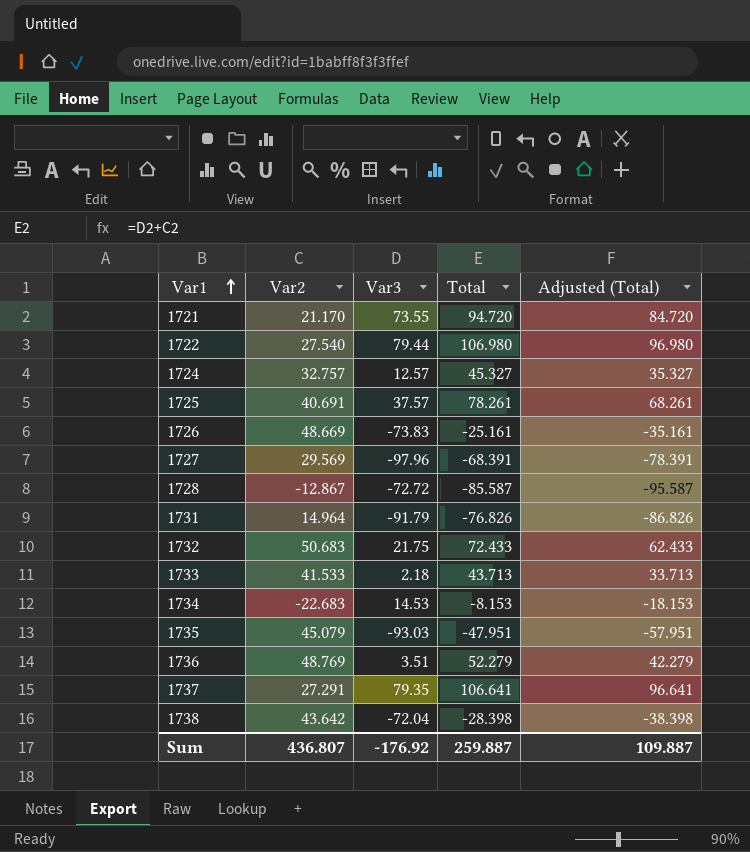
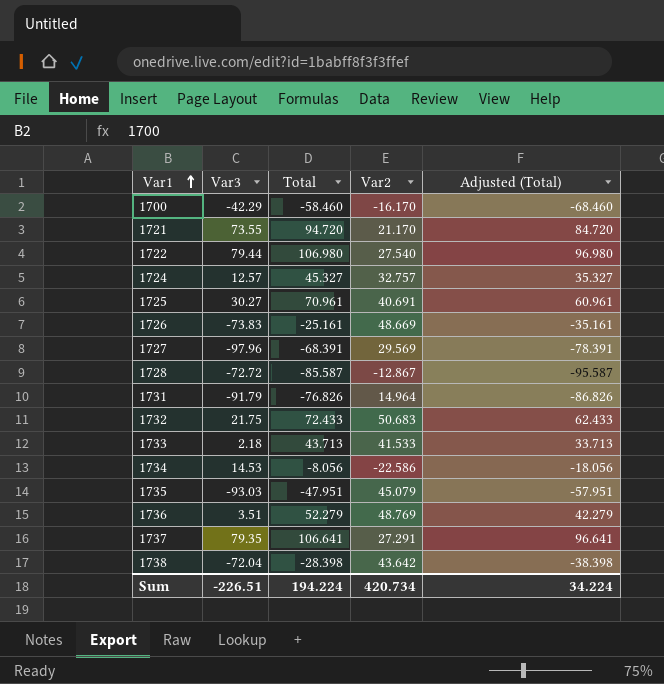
column Var2 | position: 2 -> 4
row 1700: none -> -42.29 | -58.460 | -16.170 | -68.460
1725 | Var3: 37.57 -> 30.27
1725 | Total: 78.261 -> 70.961
1725 | Adjusted (Total): 68.261 -> 60.961
1734 | Total: -8.153 -> -8.056
1734 | Var2: -22.683 -> -22.586
1734 | Adjusted (Total): -18.153 -> -18.056
Sum | Var3: -176.92 -> -226.51
Sum | Total: 259.887 -> 194.224
Sum | Var2: 436.807 -> 420.734
Sum | Adjusted (Total): 109.887 -> 34.224

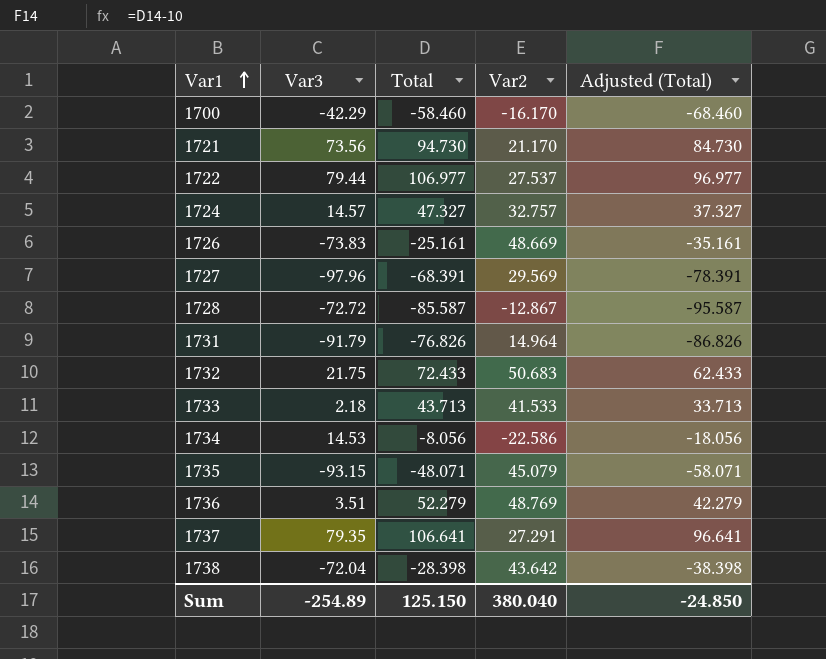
row 1725: 30.27 | 70.961 | 40.691 | 60.961 -> none
1721 | Var3: 73.55 -> 73.56
1721 | Total: 94.720 -> 94.730
1721 | Adjusted (Total): 84.720 -> 84.730
1722 | Total: 106.980 -> 106.977
1722 | Var2: 27.540 -> 27.537
1722 | Adjusted (Total): 96.980 -> 96.977
1724 | Var3: 12.57 -> 14.57
1724 | Total: 45.327 -> 47.327
1724 | Adjusted (Total): 35.327 -> 37.327
1735 | Var3: -93.03 -> -93.15
1735 | Total: -47.951 -> -48.071
1735 | Adjusted (Total): -57.951 -> -58.071
Sum | Var3: -226.51 -> -254.89
Sum | Total: 194.224 -> 125.150
Sum | Var2: 420.734 -> 380.040
Sum | Adjusted (Total): 34.224 -> -24.850

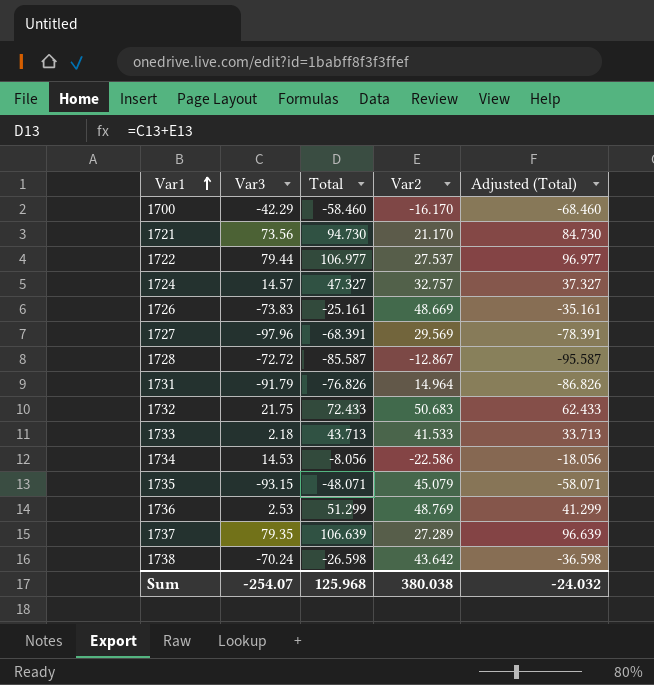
1736 | Var3: 3.51 -> 2.53
1736 | Total: 52.279 -> 51.299
1736 | Adjusted (Total): 42.279 -> 41.299
1737 | Total: 106.641 -> 106.639
1737 | Var2: 27.291 -> 27.289
1737 | Adjusted (Total): 96.641 -> 96.639
1738 | Var3: -72.04 -> -70.24
1738 | Total: -28.398 -> -26.598
1738 | Adjusted (Total): -38.398 -> -36.598
Sum | Var3: -254.89 -> -254.07
Sum | Total: 125.150 -> 125.968
Sum | Var2: 380.040 -> 380.038
Sum | Adjusted (Total): -24.850 -> -24.032

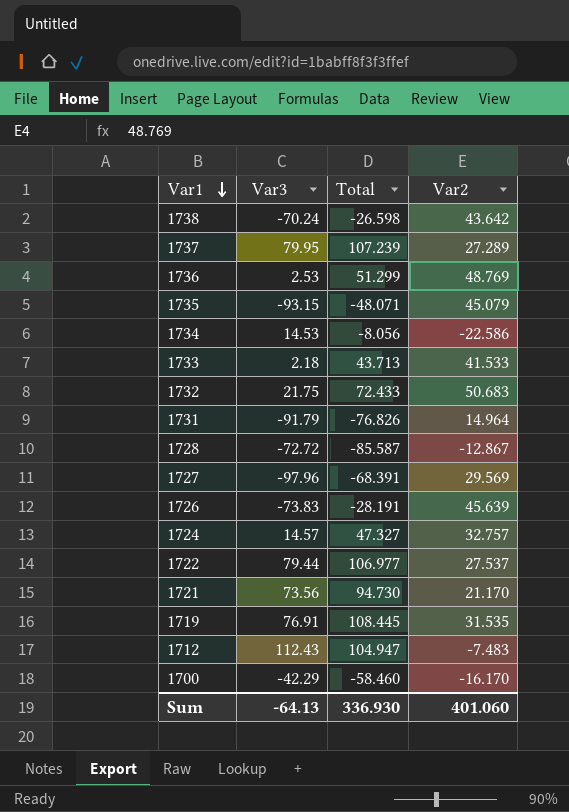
row order: Var1 ascending -> Var1 descending
column Adjusted (Total) | formula: [Total] - 10 -> none
1737 | Var3: 79.35 -> 79.95
1737 | Total: 106.639 -> 107.239
1726 | Total: -25.161 -> -28.191
1726 | Var2: 48.669 -> 45.639
row 1719: none -> 76.91 | 108.445 | 31.535
row 1712: none -> 112.43 | 104.947 | -7.483
Sum | Var3: -254.07 -> -64.13
Sum | Total: 125.968 -> 336.930
Sum | Var2: 380.038 -> 401.060

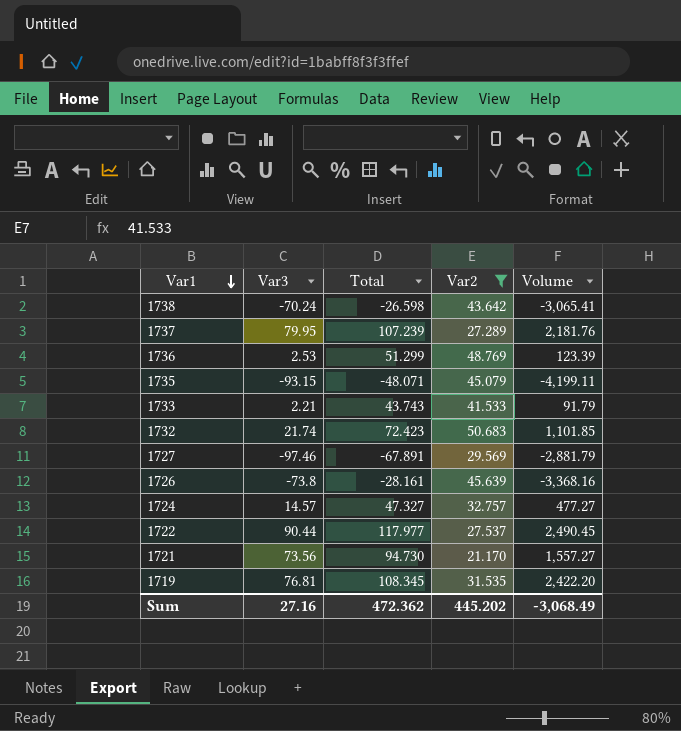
filter: none -> Var2 >= 21.170
column Volume | formula: none -> [Var3] * [Var2]
1733 | Var3: 2.18 -> 2.21
1733 | Total: 43.713 -> 43.743
1732 | Var3: 21.75 -> 21.74
1732 | Total: 72.433 -> 72.423
1727 | Var3: -97.96 -> -97.46
1727 | Total: -68.391 -> -67.891
1726 | Var3: -73.83 -> -73.8
1726 | Total: -28.191 -> -28.161
1722 | Var3: 79.44 -> 90.44
1722 | Total: 106.977 -> 117.977
1719 | Var3: 76.91 -> 76.81
1719 | Total: 108.445 -> 108.345
Sum | Var3: -64.13 -> 27.16
Sum | Total: 336.930 -> 472.362
Sum | Var2: 401.060 -> 445.202

